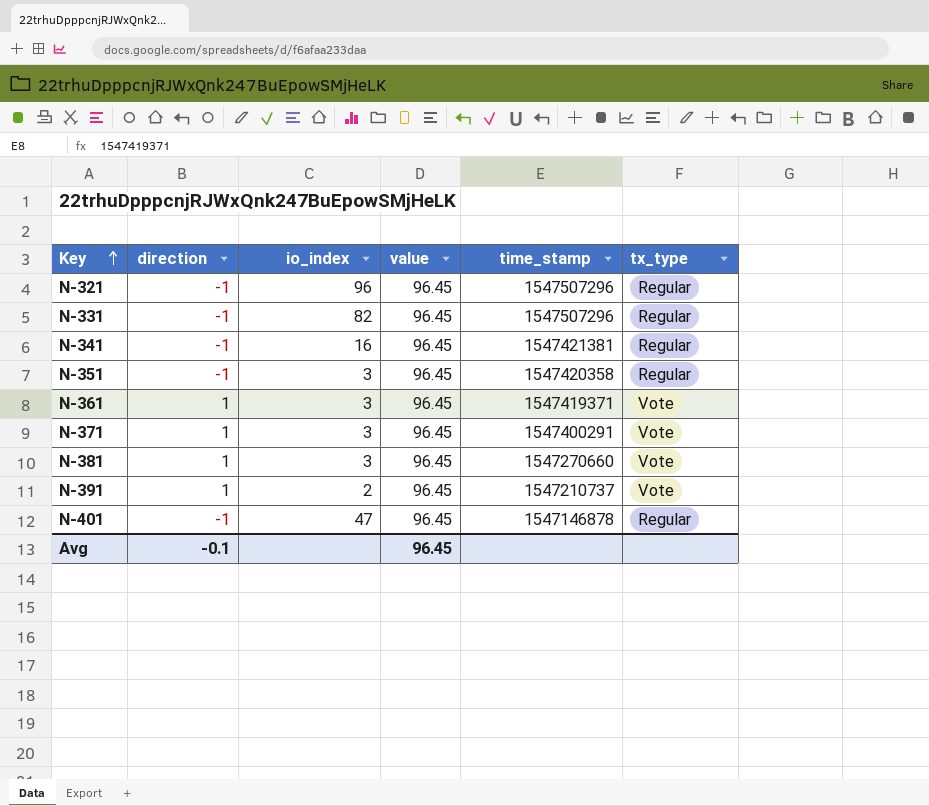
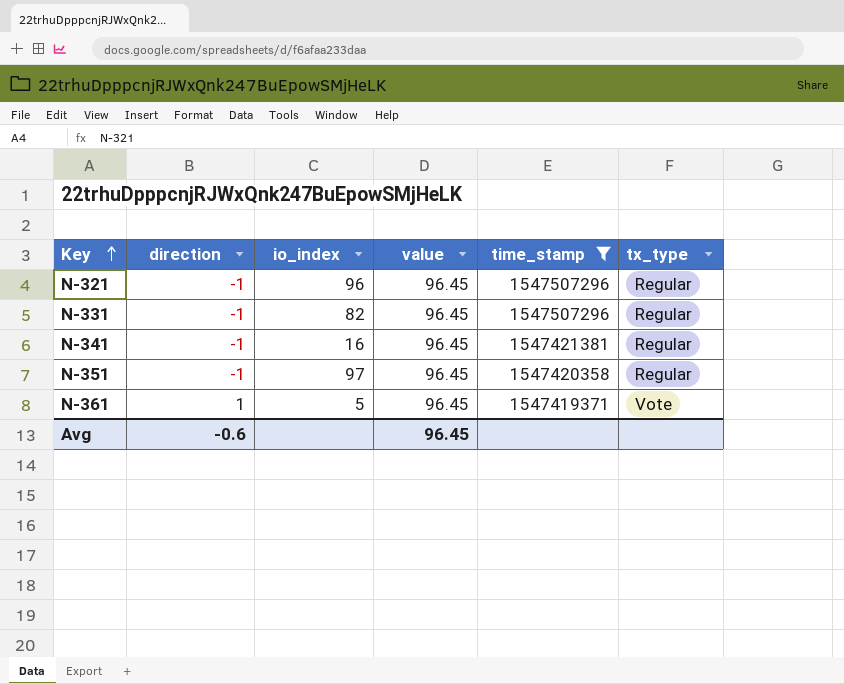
filter: none -> time_stamp >= 1547419371
N-351 | io_index: 3 -> 97
N-361 | io_index: 3 -> 5
Avg | direction: -0.1 -> -0.6

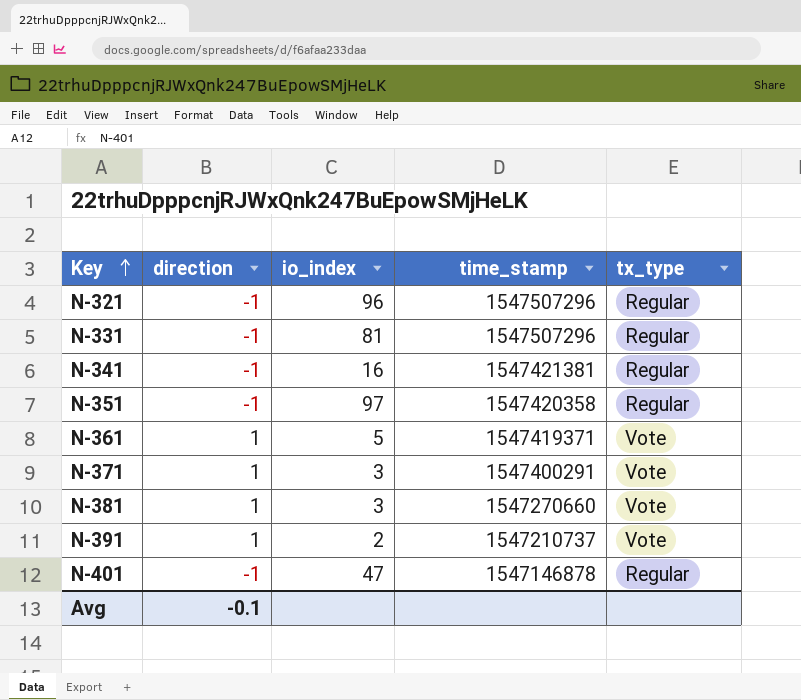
filter: time_stamp >= 1547419371 -> none
column value | position: 4 -> none
N-331 | io_index: 82 -> 81
Avg | direction: -0.6 -> -0.1

